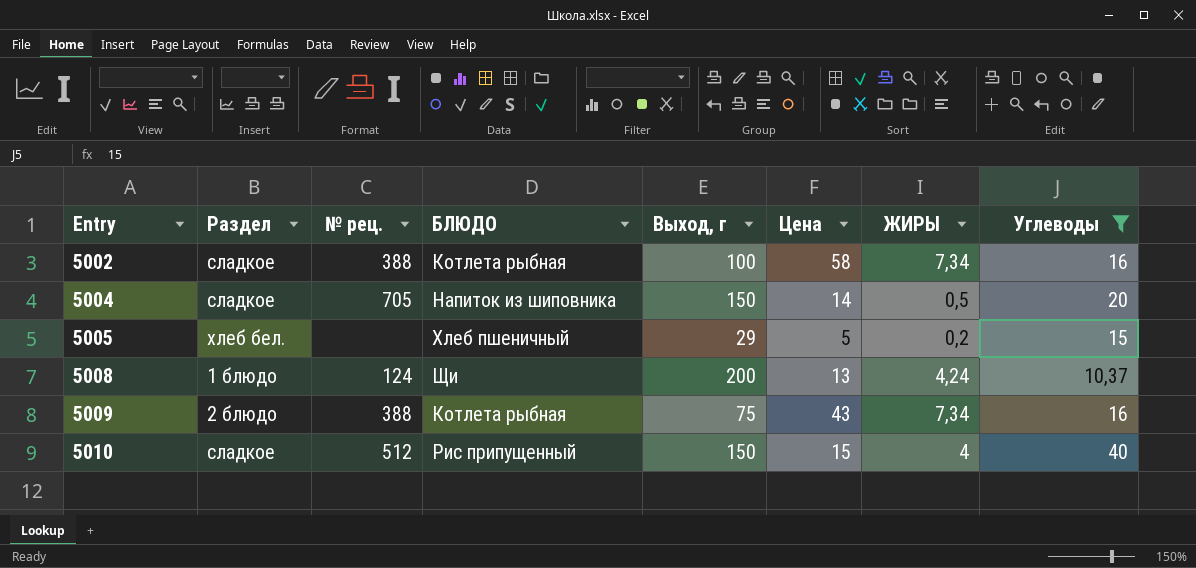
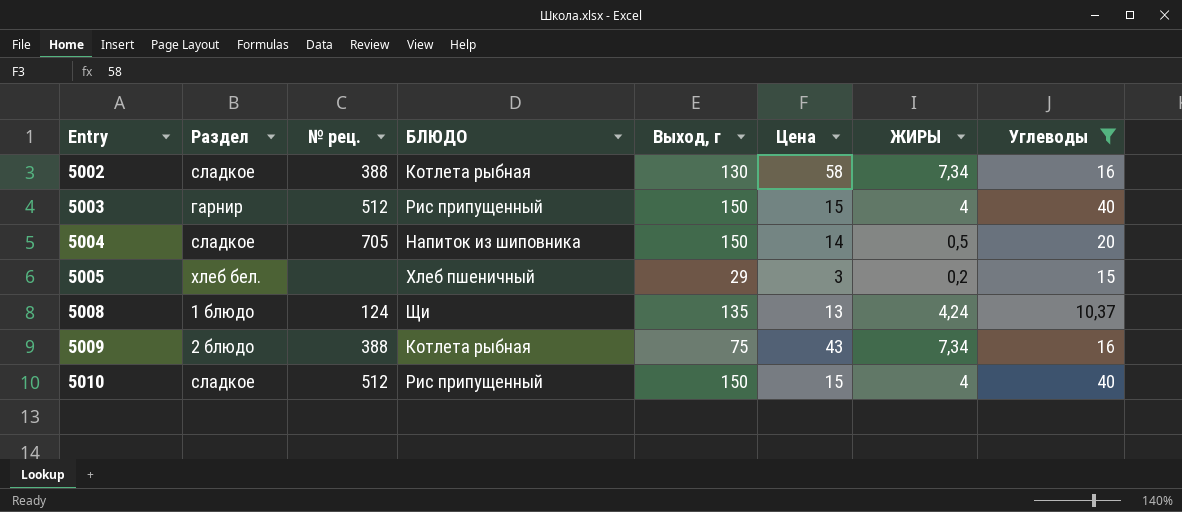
5002 | Выход, г: 100 -> 130
row 5003: none -> гарнир | 512 | Рис припущенный | 150 | 15 | 4 | 40
5005 | Цена: 5 -> 3
5008 | Выход, г: 200 -> 135

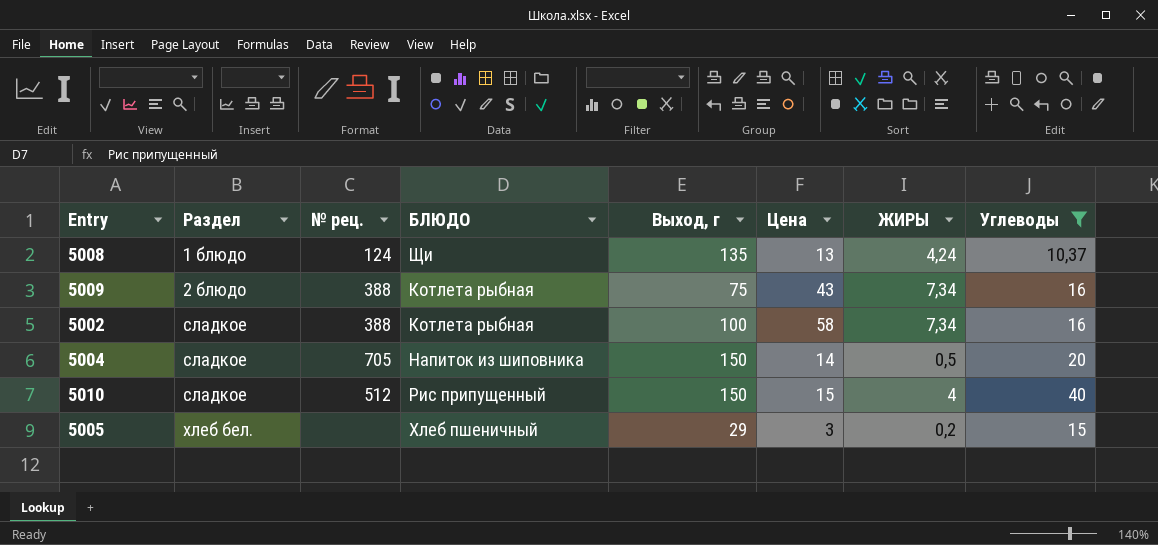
row order: Entry ascending -> Раздел ascending
row 5003: гарнир | 512 | Рис припущенный | 150 | 15 | 4 | 40 -> none
5002 | Выход, г: 130 -> 100

